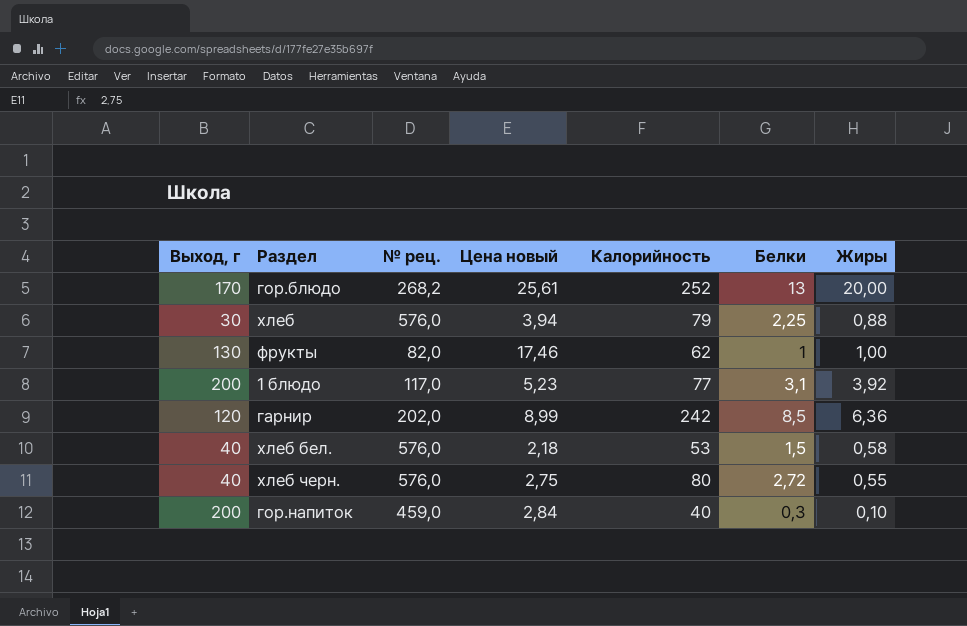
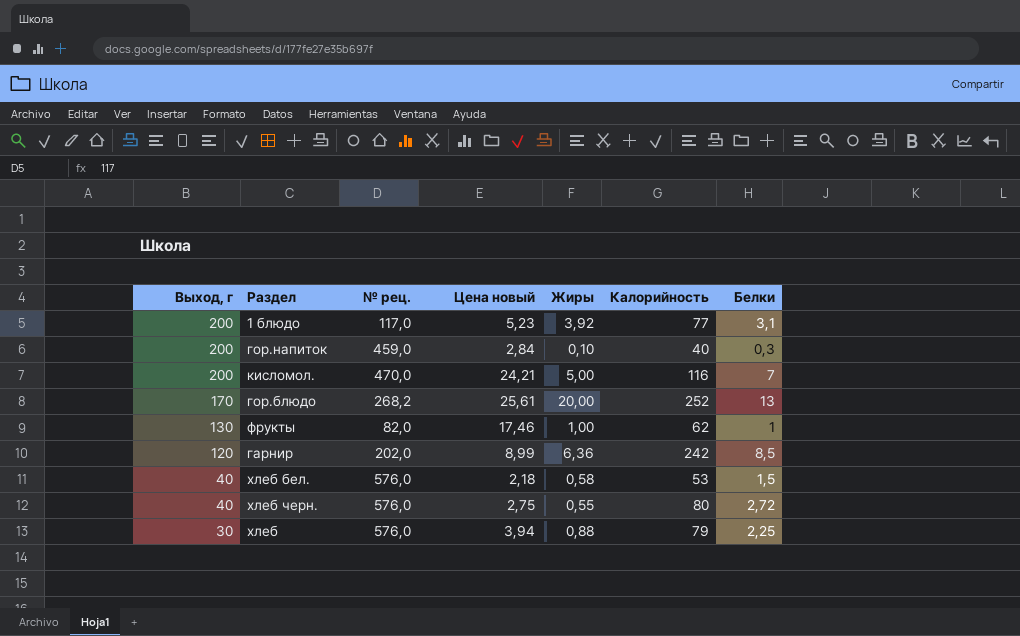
row order: none -> Выход, г descending
column Жиры | position: 7 -> 5
row кисломол.: none -> 200 | 470,0 | 24,21 | 5,00 | 116 | 7

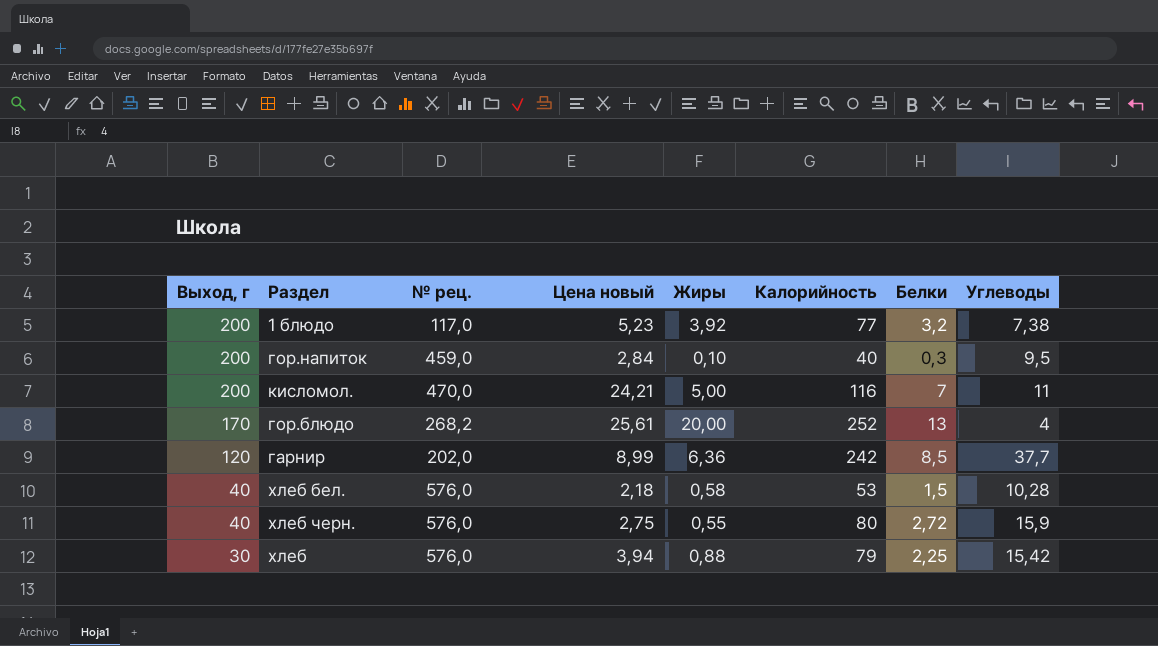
column Углеводы | position: none -> 8
row фрукты: 130 | 82,0 | 17,46 | 1,00 | 62 | 1 -> none
1 блюдо | Белки: 3,1 -> 3,2

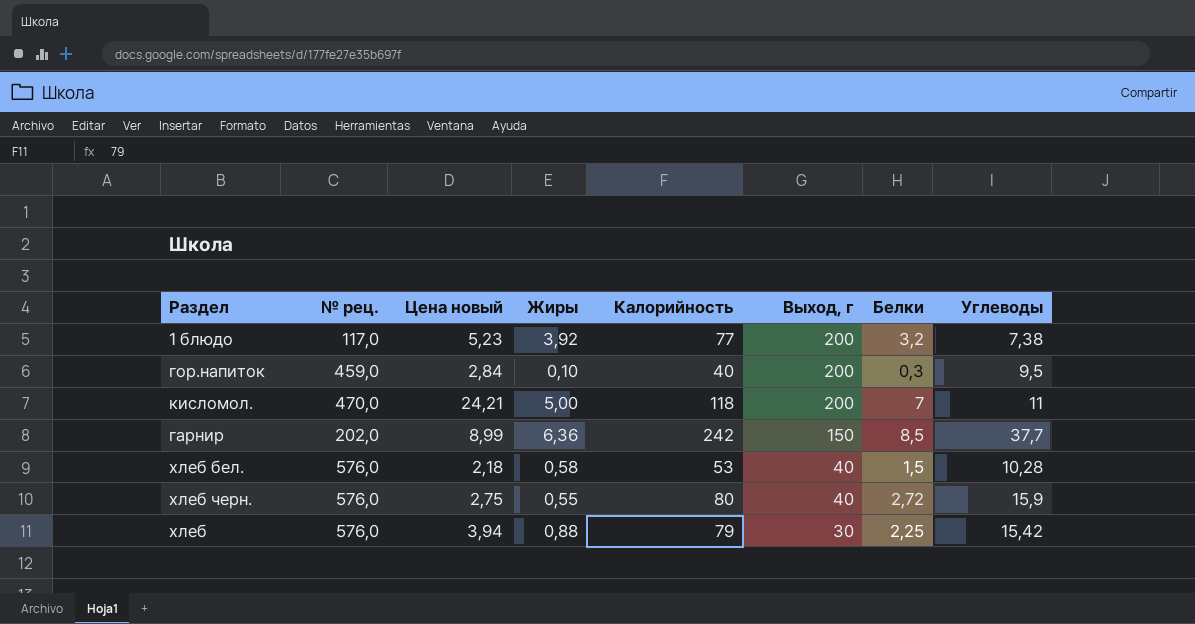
column Выход, г | position: 1 -> 6
row гор.блюдо: 170 | 268,2 | 25,61 | 20,00 | 252 | 13 | 4 -> none
кисломол. | Калорийность: 116 -> 118
гарнир | Выход, г: 120 -> 150

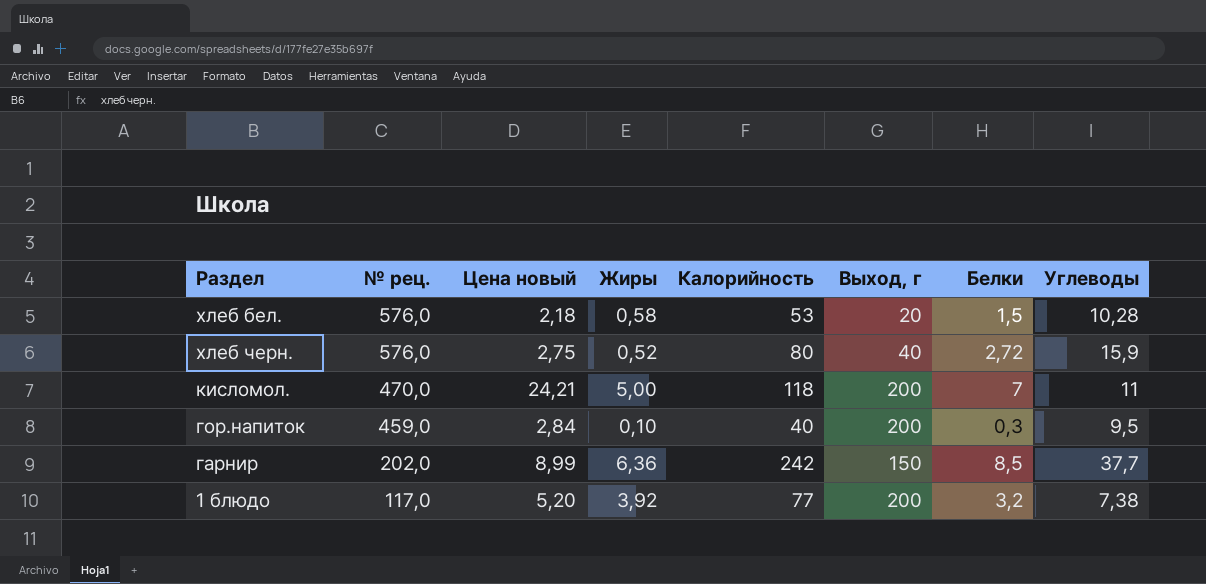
row order: Выход, г descending -> № рец. descending
row хлеб: 576,0 | 3,94 | 0,88 | 79 | 30 | 2,25 | 15,42 -> none
хлеб бел. | Выход, г: 40 -> 20
хлеб черн. | Жиры: 0,55 -> 0,52
1 блюдо | Цена новый: 5,23 -> 5,20

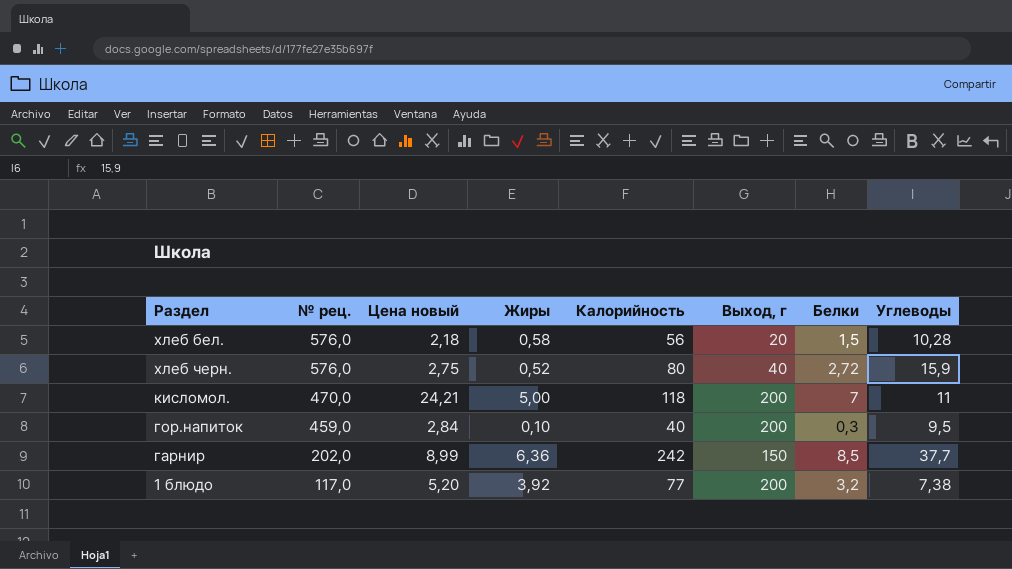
хлеб бел. | Калорийность: 53 -> 56

